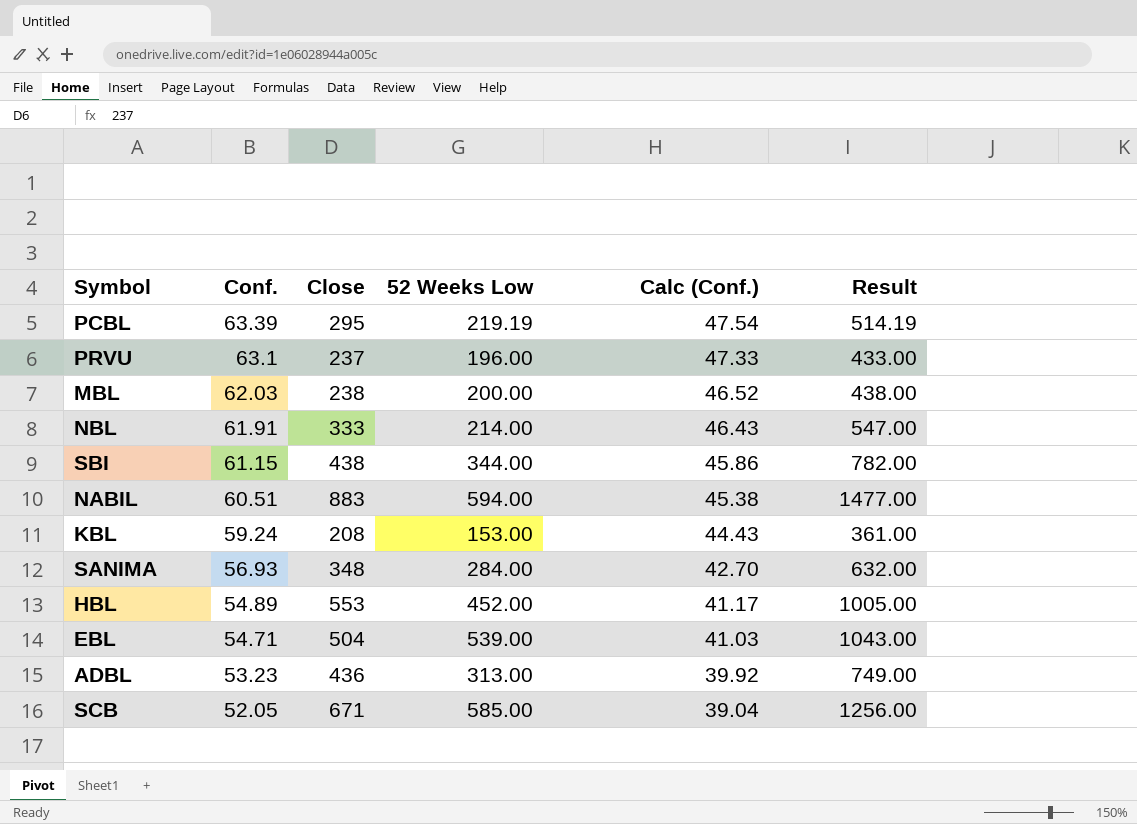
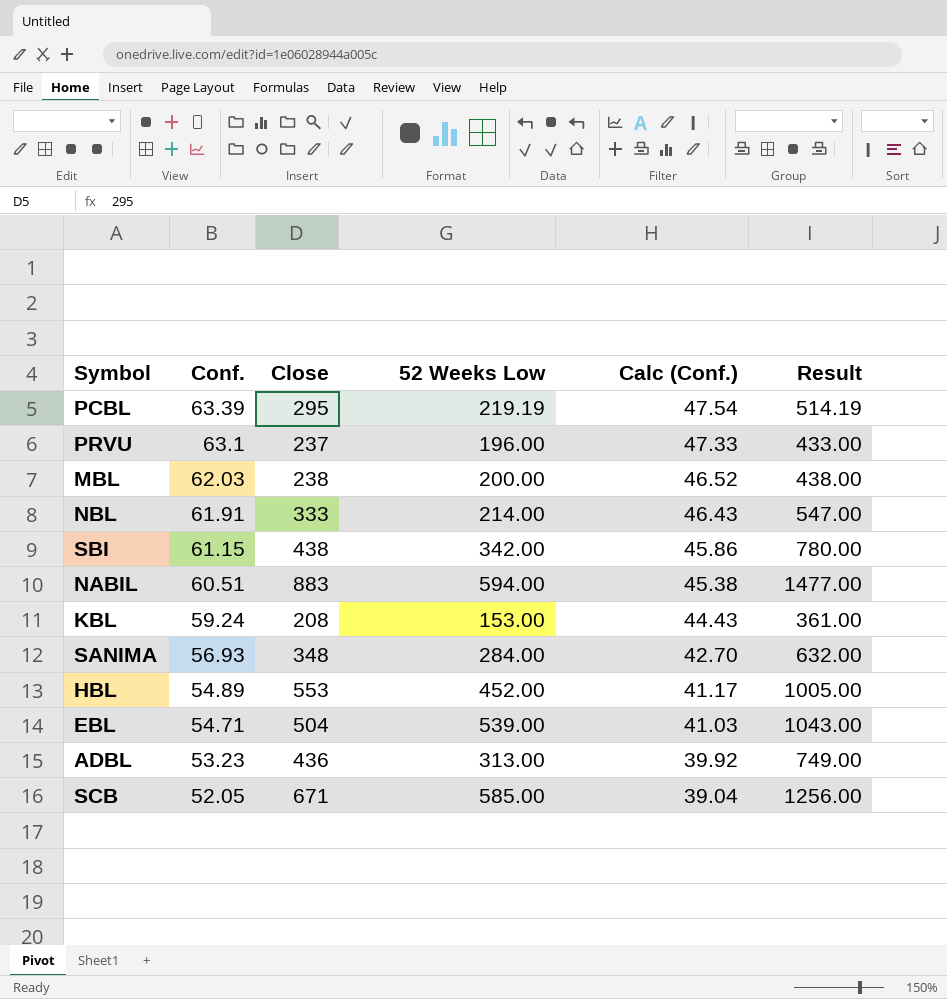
SBI | 52 Weeks Low: 344.00 -> 342.00
SBI | Result: 782.00 -> 780.00

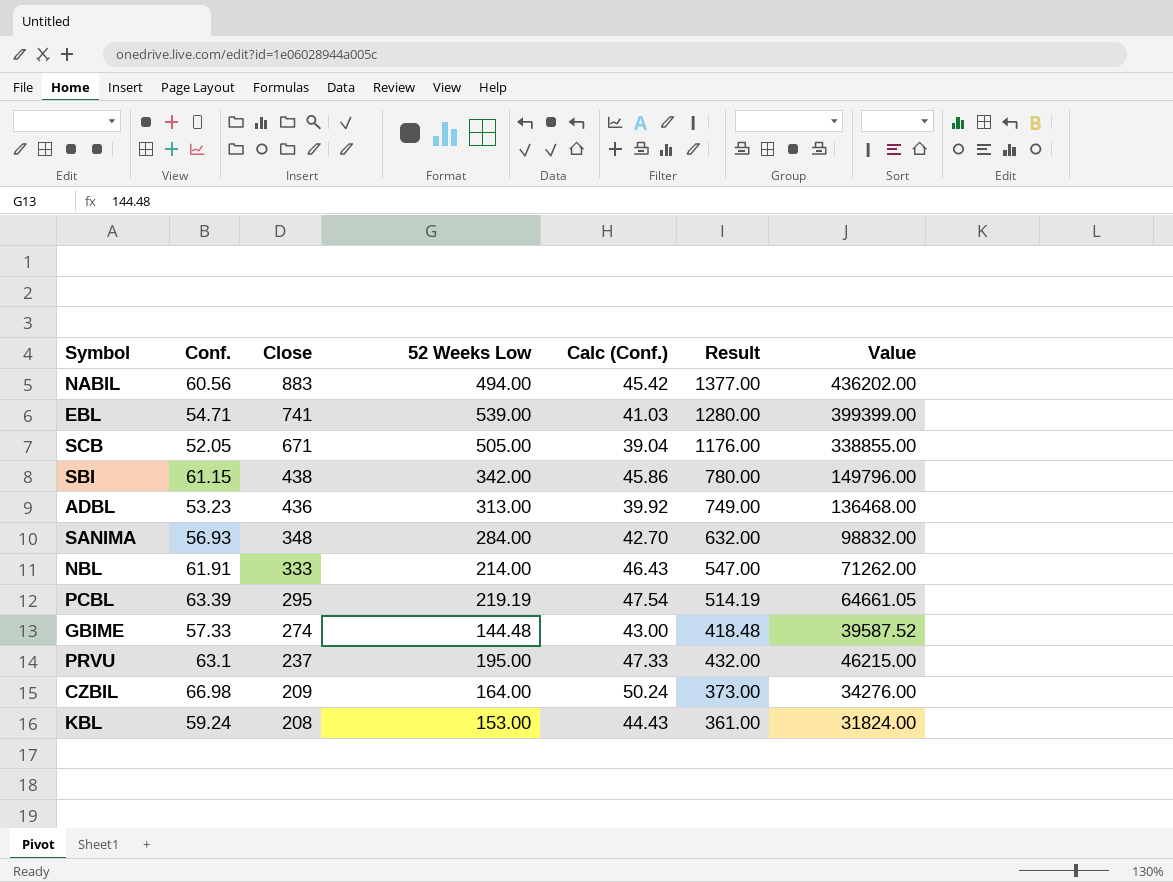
row order: Conf. descending -> Close descending
column Value | formula: none -> [Close] * [52 Weeks Low]
row MBL: 62.03 | 238 | 200.00 | 46.52 | 438.00 -> none
row HBL: 54.89 | 553 | 452.00 | 41.17 | 1005.00 -> none
NABIL | Conf.: 60.51 -> 60.56
NABIL | 52 Weeks Low: 594.00 -> 494.00
NABIL | Calc (Conf.): 45.38 -> 45.42
NABIL | Result: 1477.00 -> 1377.00
EBL | Close: 504 -> 741
EBL | Result: 1043.00 -> 1280.00
SCB | 52 Weeks Low: 585.00 -> 505.00
SCB | Result: 1256.00 -> 1176.00
row GBIME: none -> 57.33 | 274 | 144.48 | 43.00 | 418.48 | 39587.52
PRVU | 52 Weeks Low: 196.00 -> 195.00
PRVU | Result: 433.00 -> 432.00
row CZBIL: none -> 66.98 | 209 | 164.00 | 50.24 | 373.00 | 34276.00

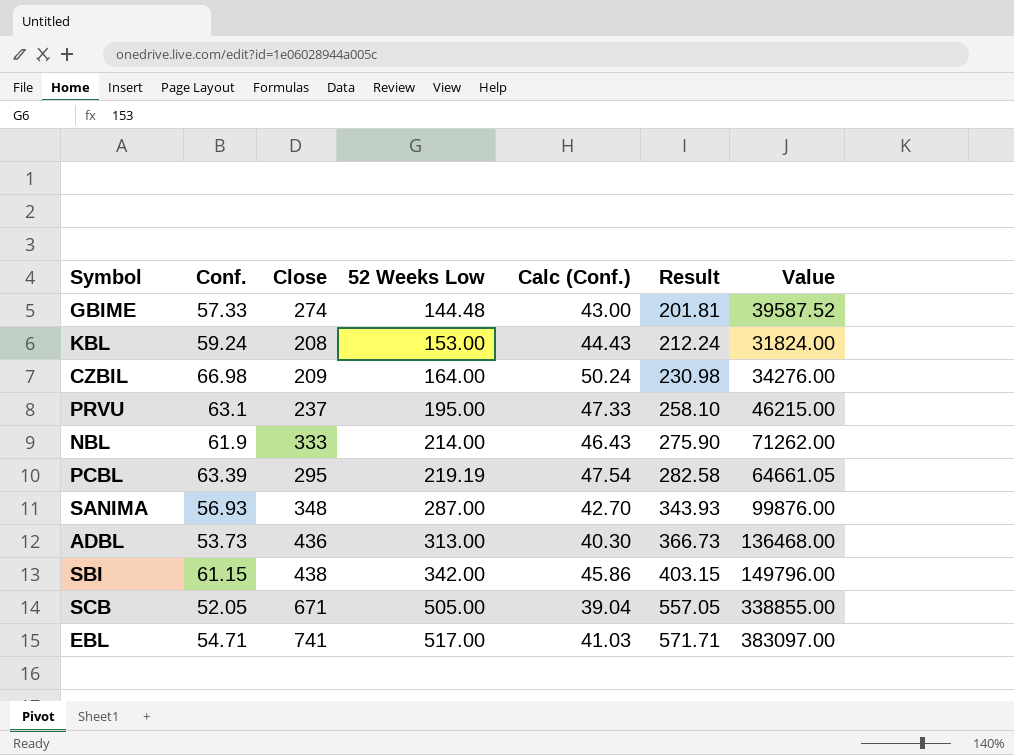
row order: Close descending -> 52 Weeks Low ascending
column Result | formula: [Close] + [52 Weeks Low] -> [Conf.] + [52 Weeks Low]
row NABIL: 60.56 | 883 | 494.00 | 45.42 | 1377.00 | 436202.00 -> none
NBL | Conf.: 61.91 -> 61.9
SANIMA | 52 Weeks Low: 284.00 -> 287.00
SANIMA | Value: 98832.00 -> 99876.00
ADBL | Conf.: 53.23 -> 53.73
ADBL | Calc (Conf.): 39.92 -> 40.30
EBL | 52 Weeks Low: 539.00 -> 517.00
EBL | Value: 399399.00 -> 383097.00

